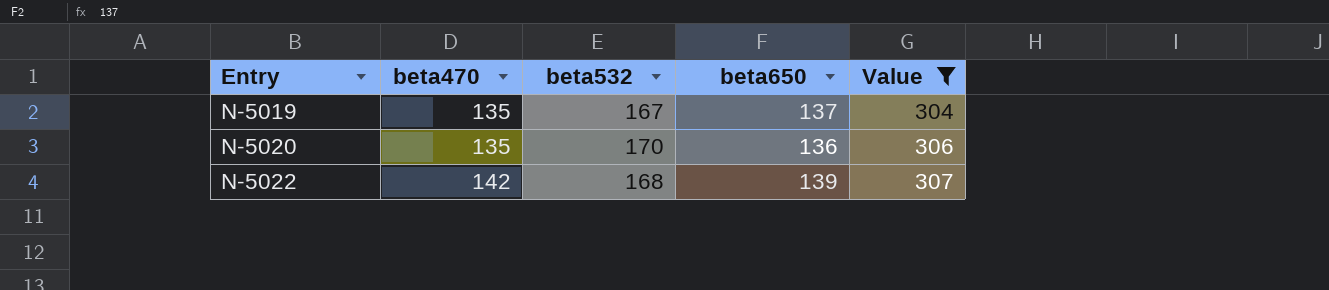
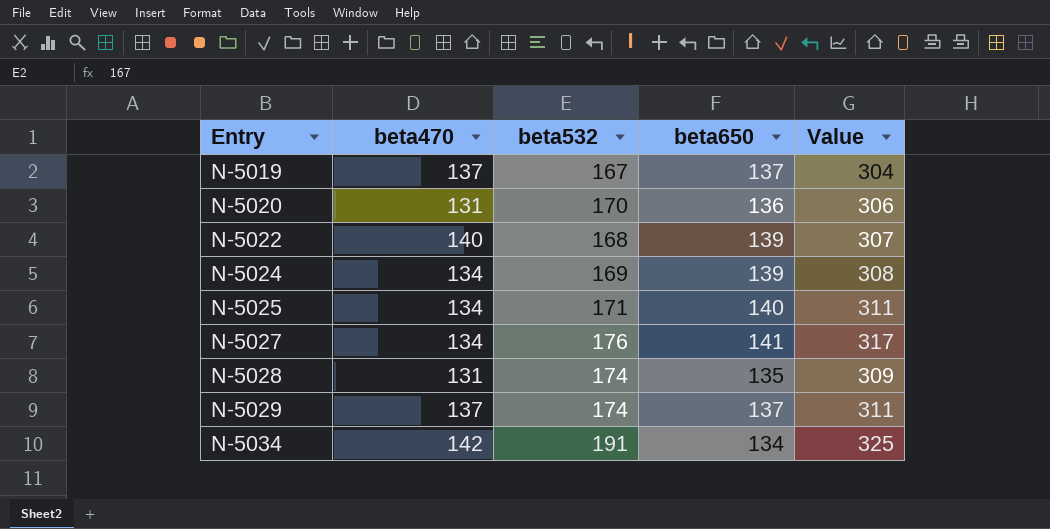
filter: Value <= 307 -> none
N-5019 | beta470: 135 -> 137
N-5020 | beta470: 135 -> 131
N-5022 | beta470: 142 -> 140

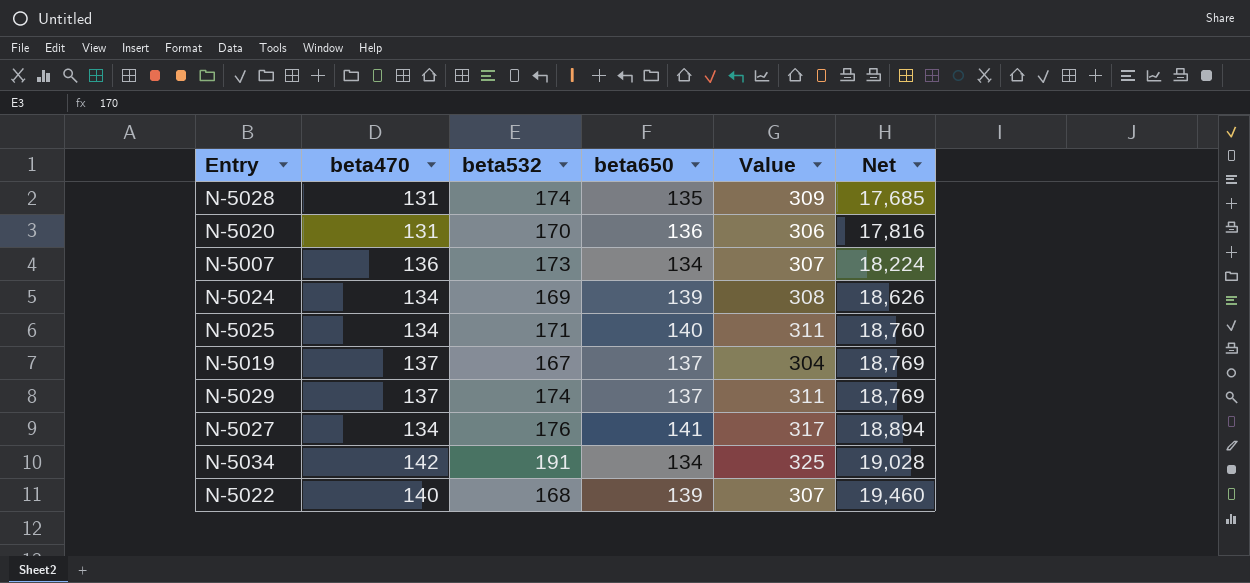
row order: Entry ascending -> Net ascending
column Net | formula: none -> [beta470] * [beta650]
row N-5007: none -> 136 | 173 | 134 | 307 | 18,224

